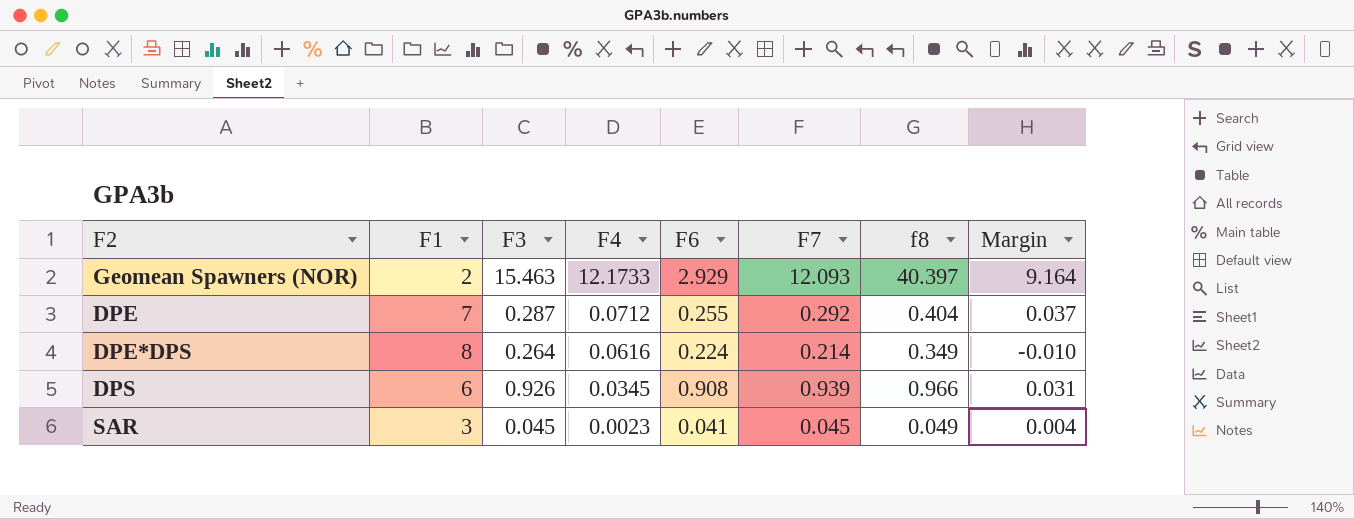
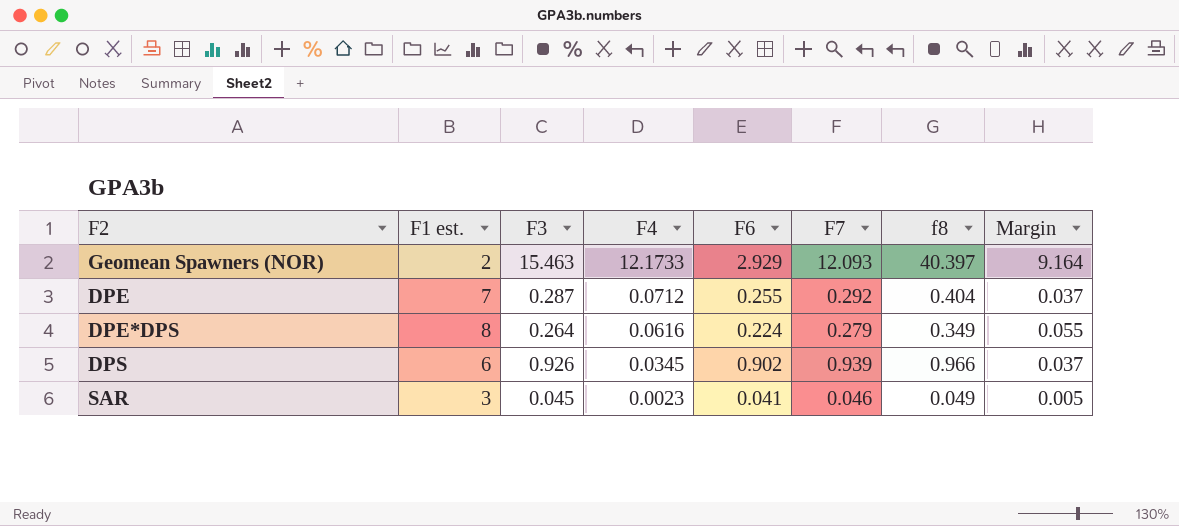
column name: F1 -> F1 est.
DPE*DPS | F7: 0.214 -> 0.279
DPE*DPS | Margin: -0.010 -> 0.055
DPS | F6: 0.908 -> 0.902
DPS | Margin: 0.031 -> 0.037
SAR | F7: 0.045 -> 0.046
SAR | Margin: 0.004 -> 0.005

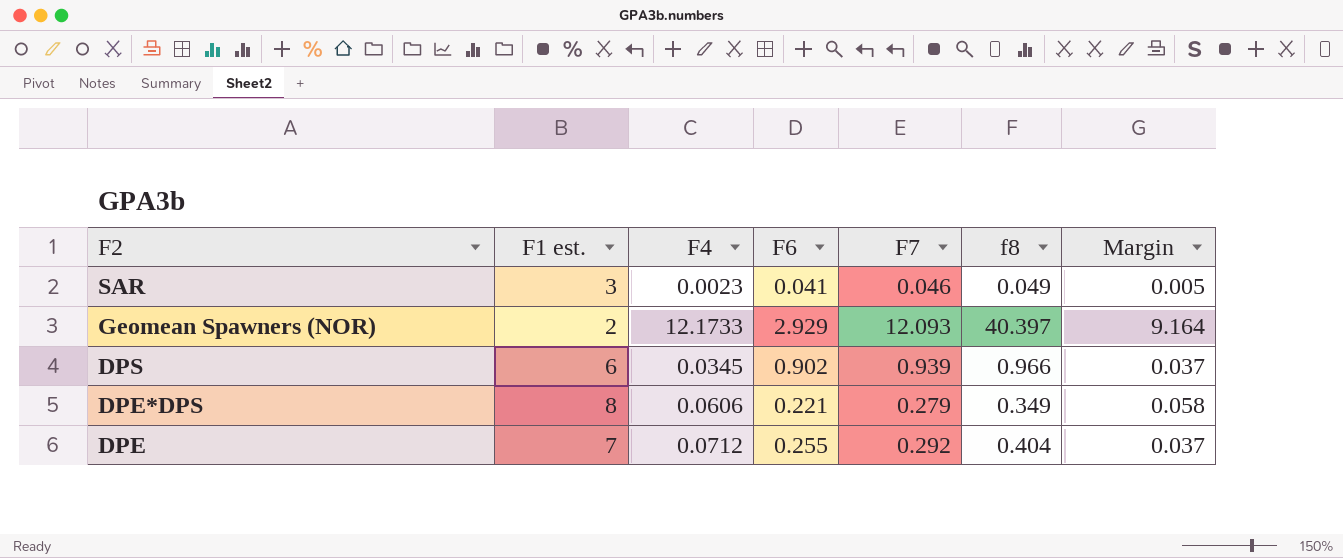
row order: F4 descending -> F2 descending
column F3 | position: 3 -> none
DPE*DPS | F4: 0.0616 -> 0.0606
DPE*DPS | F6: 0.224 -> 0.221
DPE*DPS | Margin: 0.055 -> 0.058

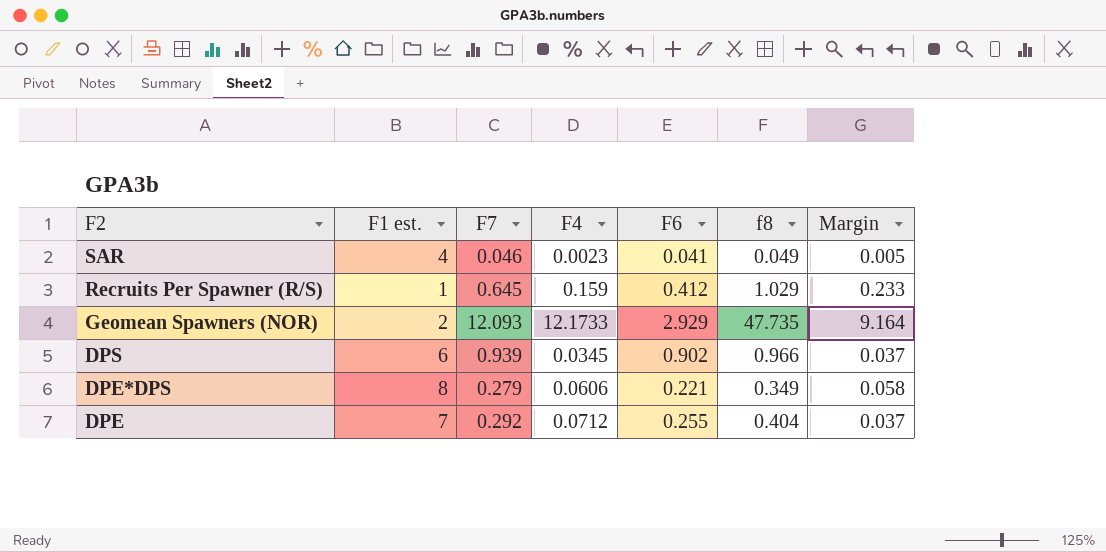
column F7 | position: 5 -> 3
SAR | F1 est.: 3 -> 4
row Recruits Per Spawner (R/S): none -> 1 | 0.645 | 0.159 | 0.412 | 1.029 | 0.233
Geomean Spawners (NOR) | f8: 40.397 -> 47.735

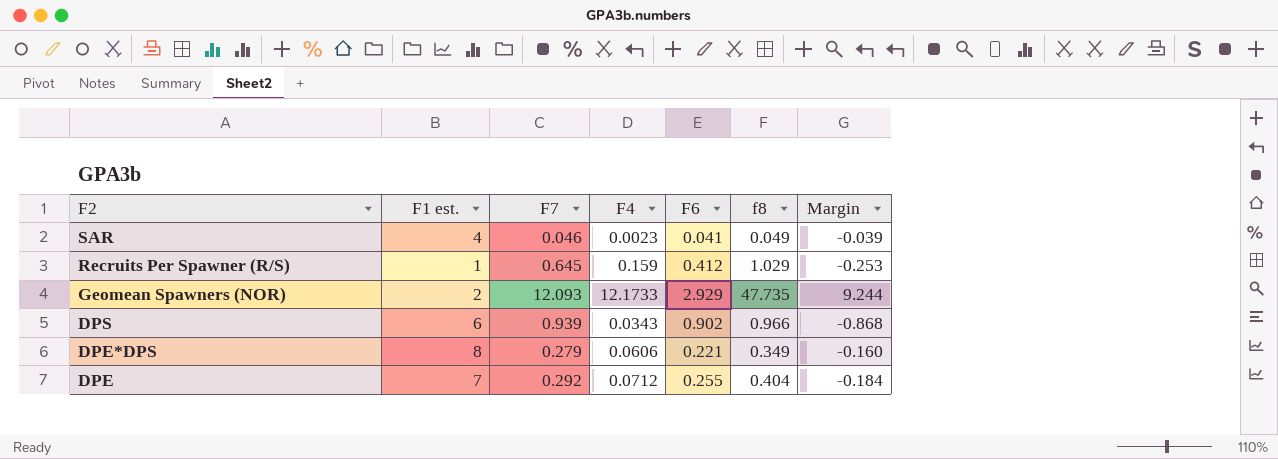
column Margin | formula: [F7] - [F6] -> [F4] - [F6]
DPS | F4: 0.0345 -> 0.0343

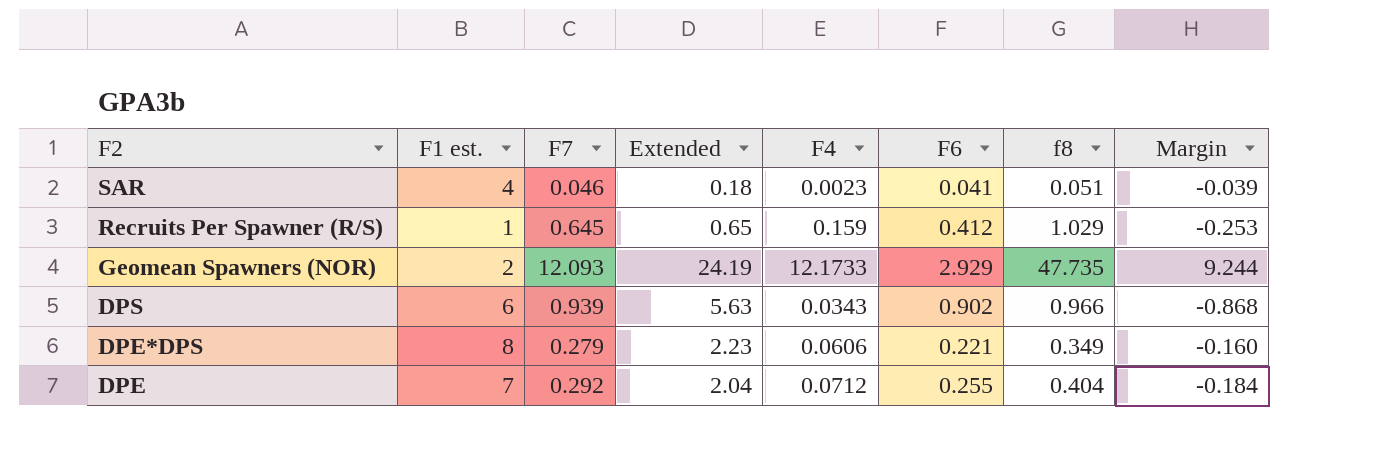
column Extended | formula: none -> [F1 est.] * [F7]
SAR | f8: 0.049 -> 0.051

